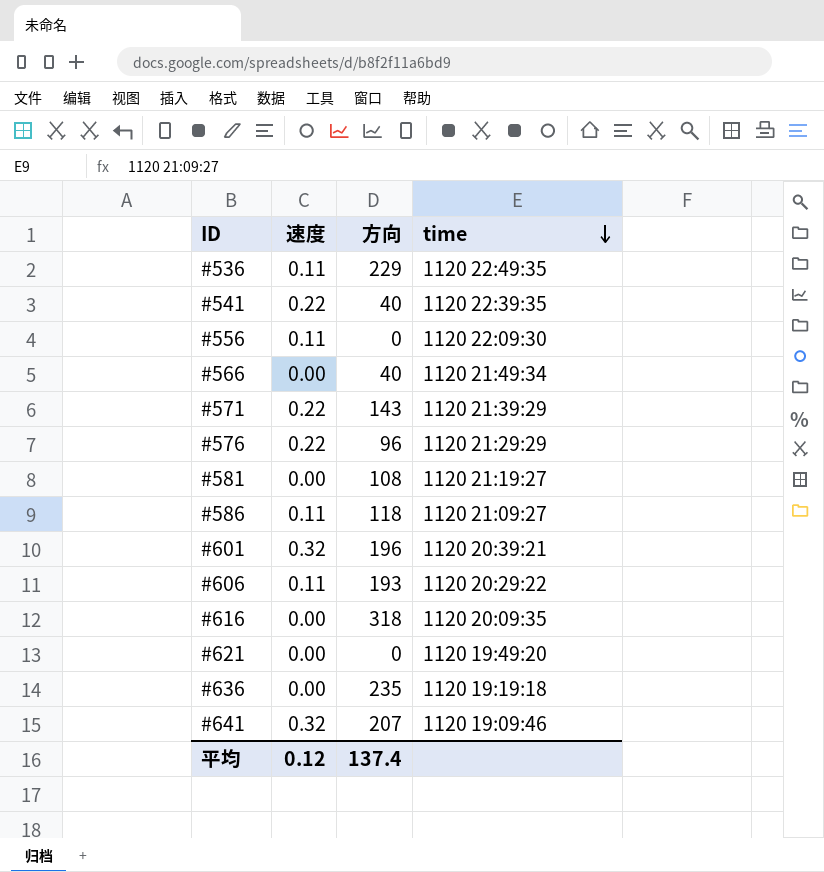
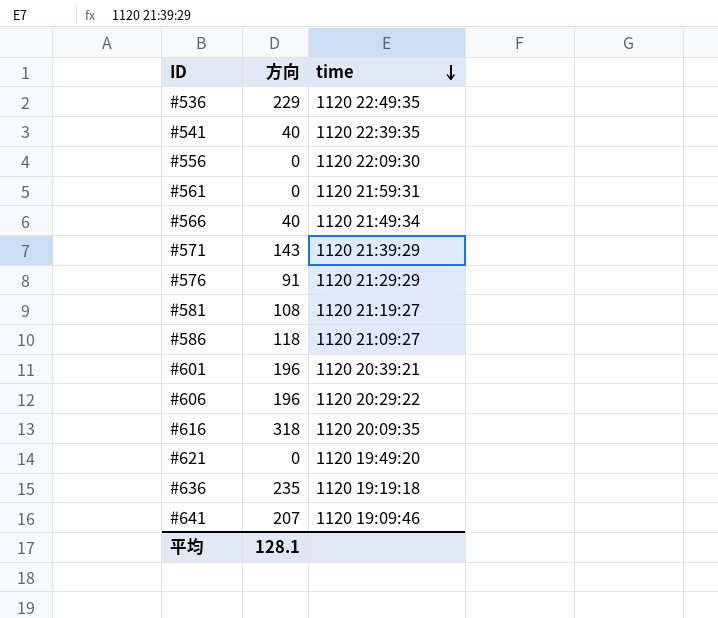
column 速度 | position: 2 -> none
row #561: none -> 0 | 1120 21:59:31
#576 | 方向: 96 -> 91
#606 | 方向: 193 -> 196
平均 | 方向: 137.4 -> 128.1

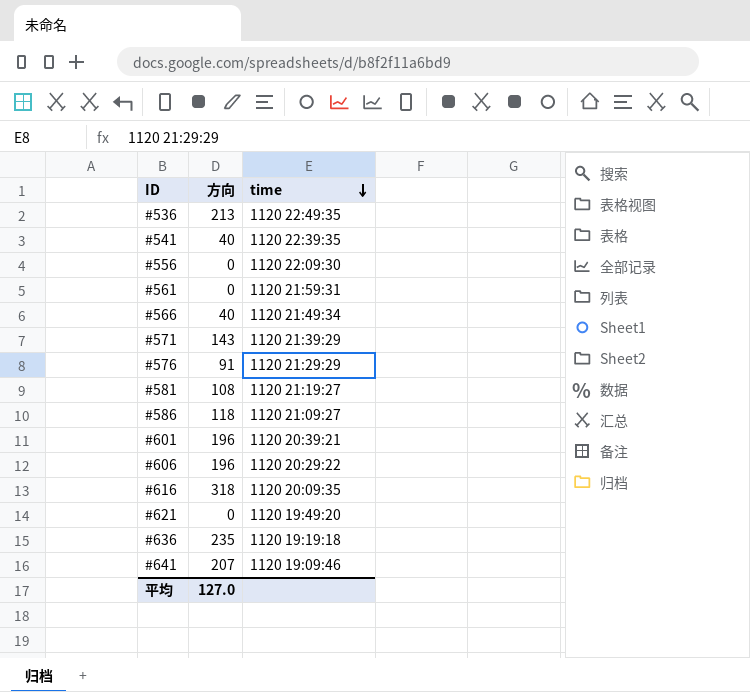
#536 | 方向: 229 -> 213
平均 | 方向: 128.1 -> 127.0

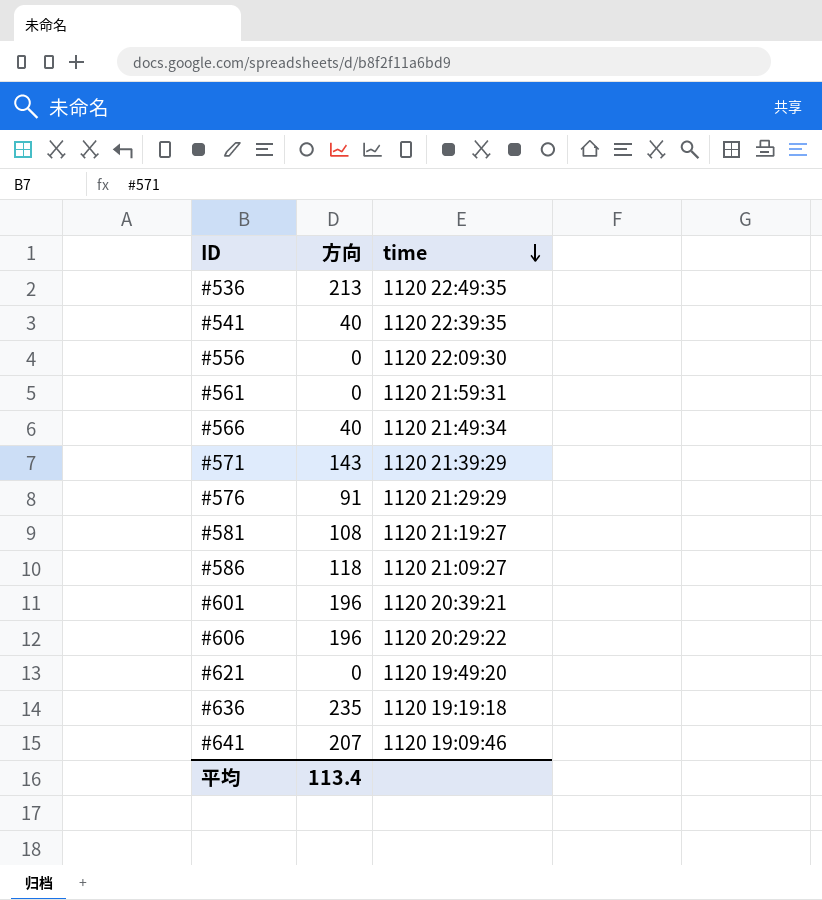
row #616: 318 | 1120 20:09:35 -> none
平均 | 方向: 127.0 -> 113.4

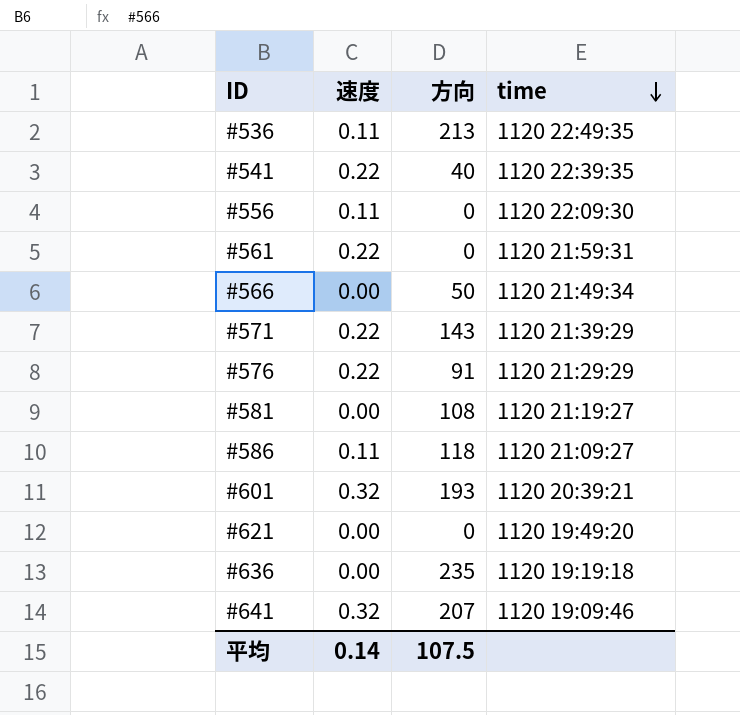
column 速度 | position: none -> 2
row #606: 196 | 1120 20:29:22 -> none
#566 | 方向: 40 -> 50
#601 | 方向: 196 -> 193
平均 | 方向: 113.4 -> 107.5

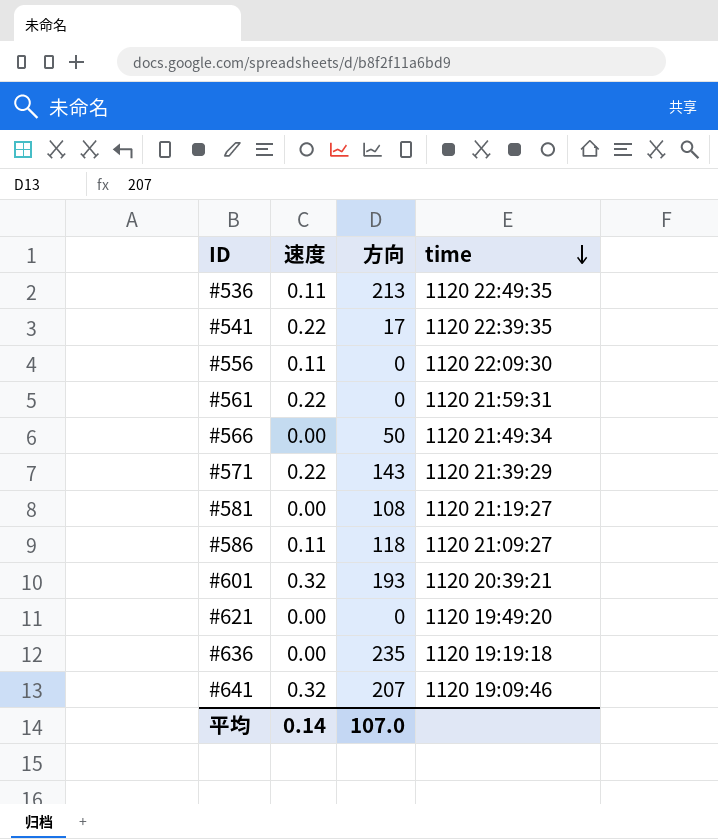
row #576: 0.22 | 91 | 1120 21:29:29 -> none
#541 | 方向: 40 -> 17
平均 | 方向: 107.5 -> 107.0

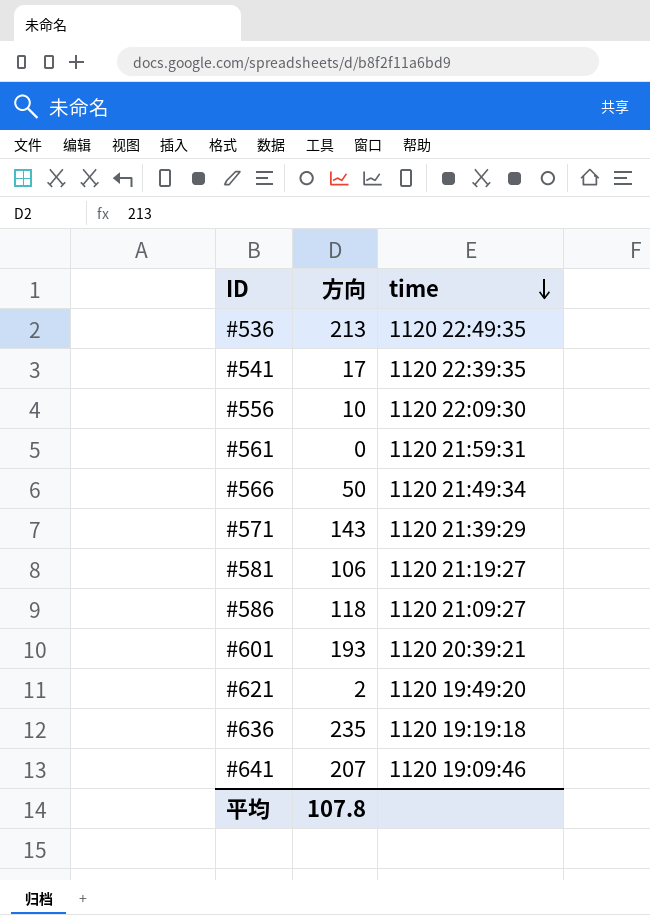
column 速度 | position: 2 -> none
#556 | 方向: 0 -> 10
#581 | 方向: 108 -> 106
#621 | 方向: 0 -> 2
平均 | 方向: 107.0 -> 107.8

